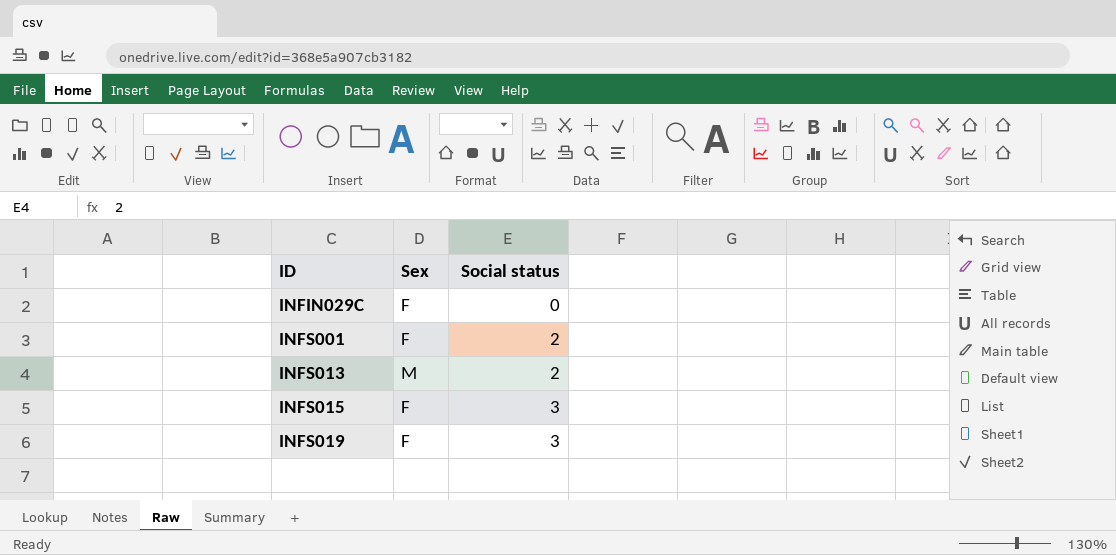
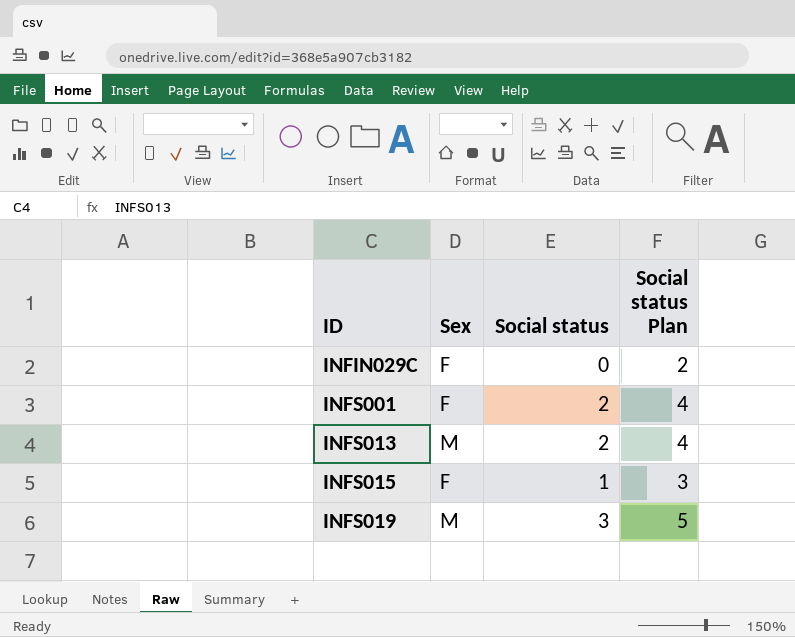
column Social status Plan | formula: none -> [Social status] + 2
INFS015 | Social status: 3 -> 1
INFS019 | Sex: F -> M

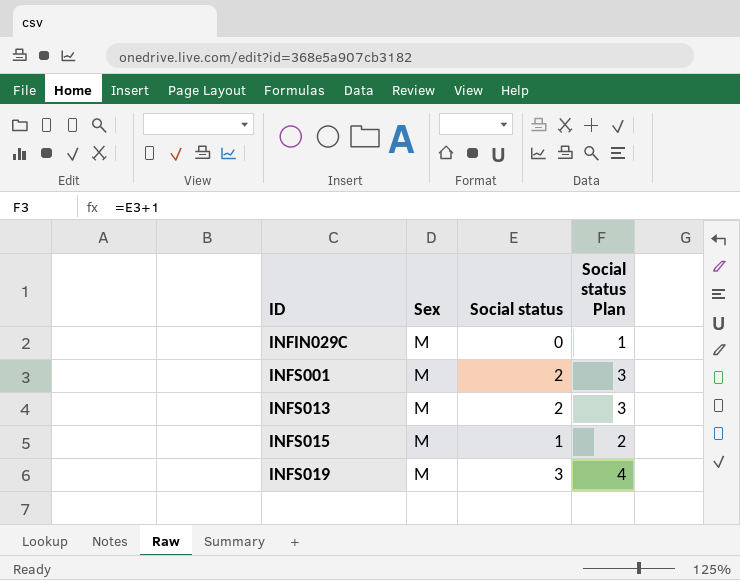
column Social status Plan | formula: [Social status] + 2 -> [Social status] + 1
INFIN029C | Sex: F -> M
INFS001 | Sex: F -> M
INFS015 | Sex: F -> M

